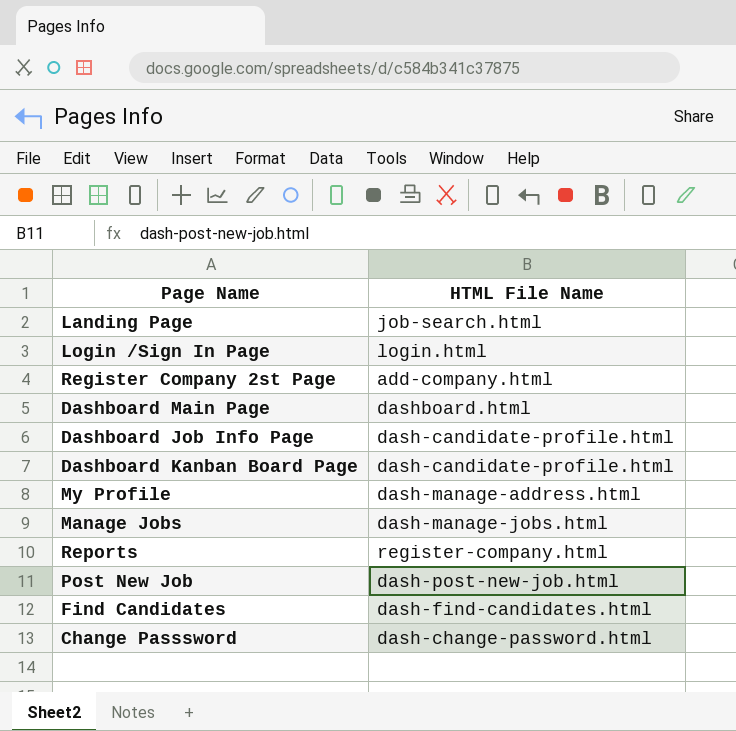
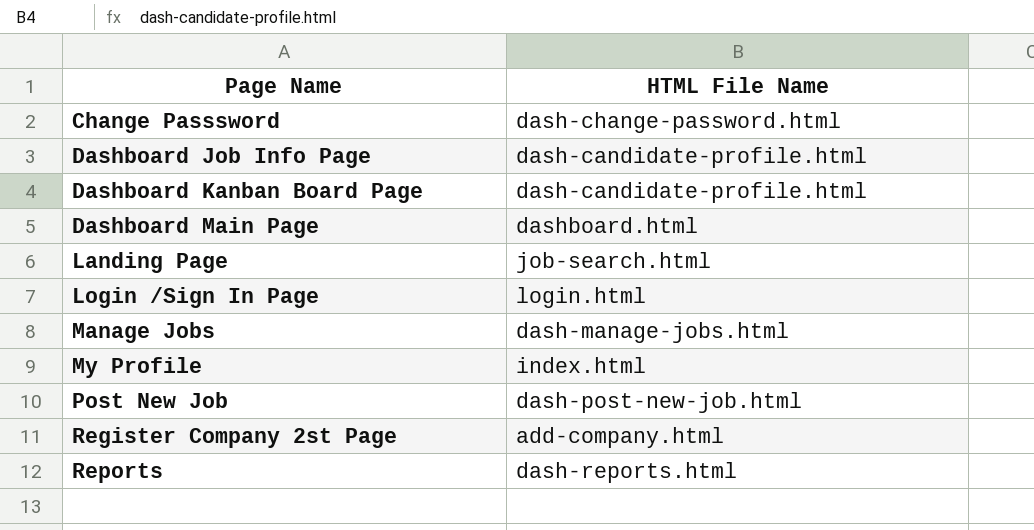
row order: none -> Page Name ascending
row Find Candidates: dash-find-candidates.html -> none
My Profile | HTML File Name: dash-manage-address.html -> index.html
Reports | HTML File Name: register-company.html -> dash-reports.html

